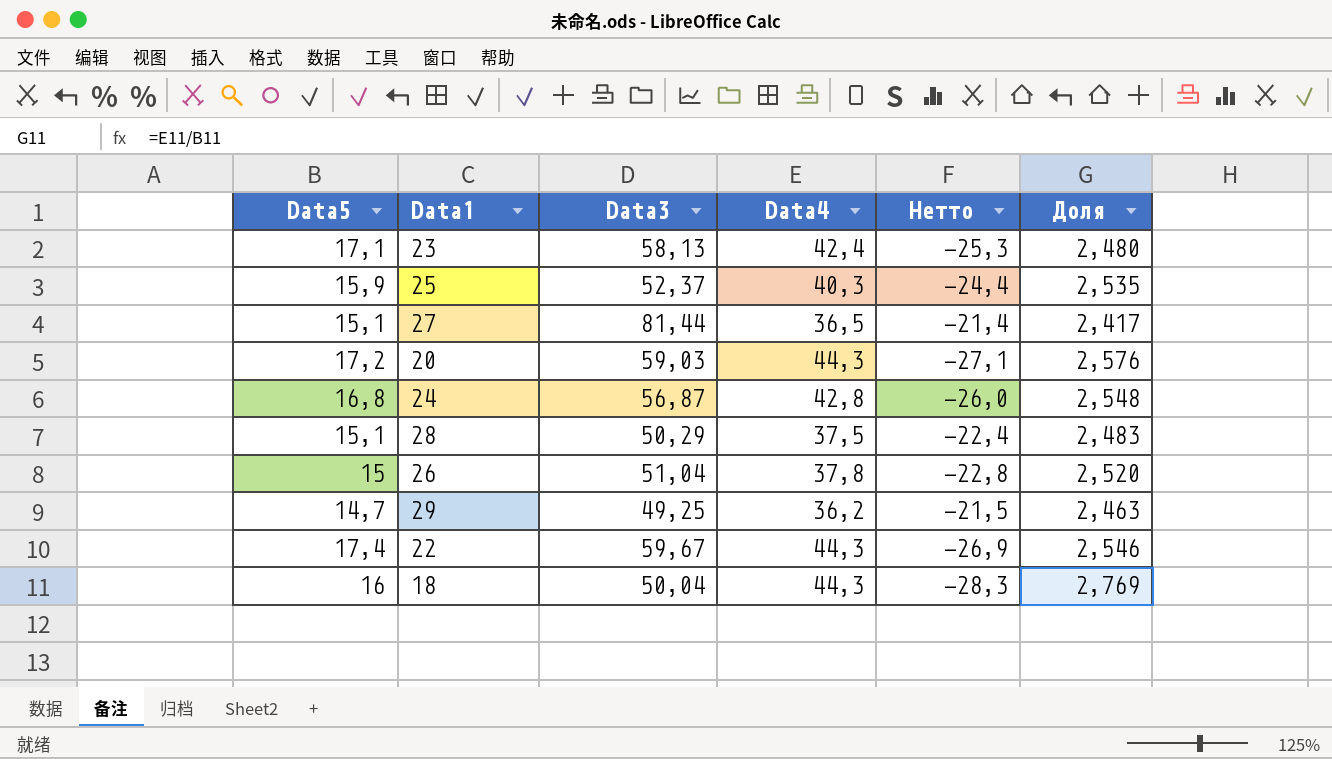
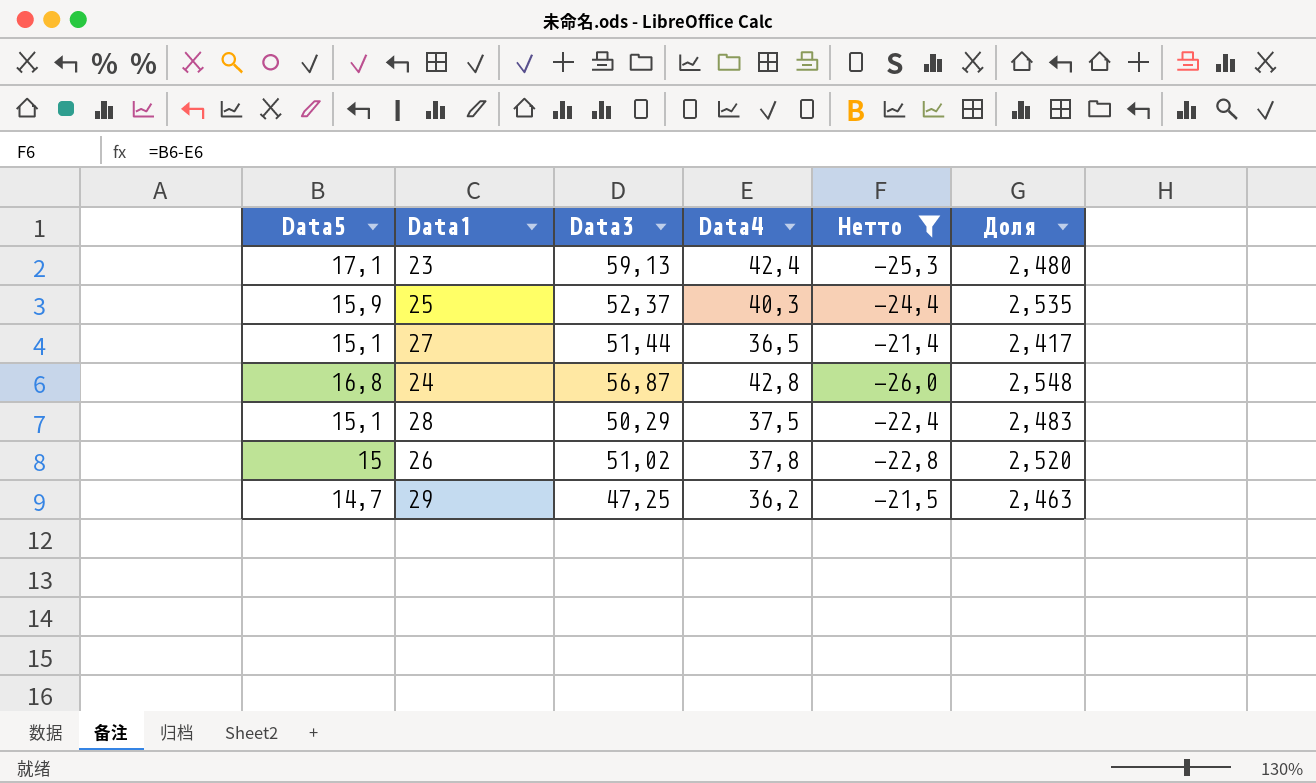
filter: none -> Нетто >= -26,0
23 | Data3: 58,13 -> 59,13
27 | Data3: 81,44 -> 51,44
26 | Data3: 51,04 -> 51,02
29 | Data3: 49,25 -> 47,25

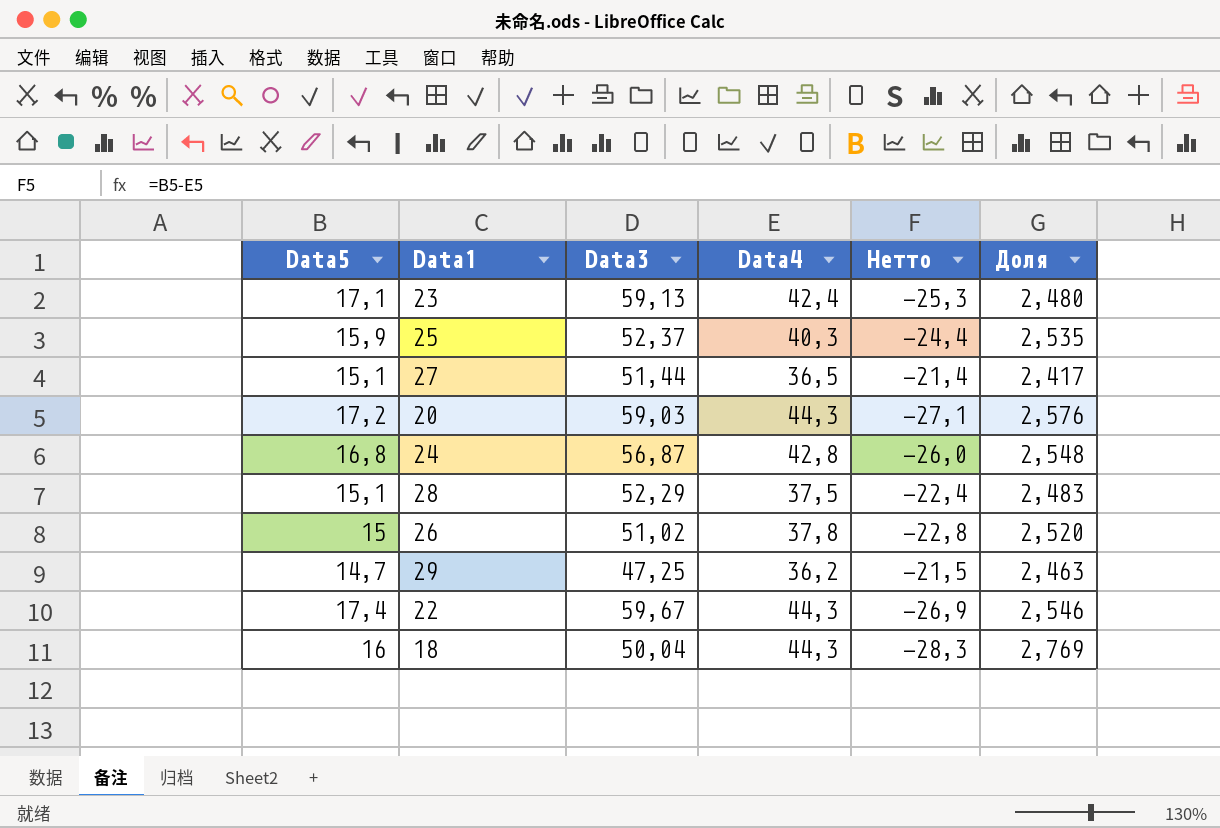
filter: Нетто >= -26,0 -> none
28 | Data3: 50,29 -> 52,29

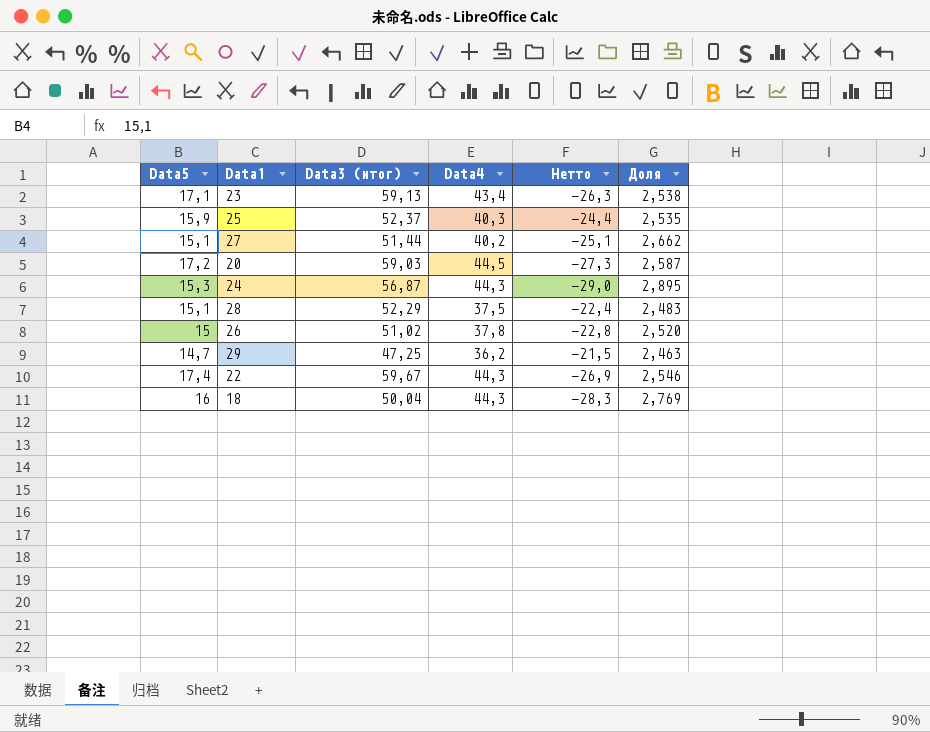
column name: Data3 -> Data3 (итог)
23 | Data4: 42,4 -> 43,4
23 | Нетто: -25,3 -> -26,3
23 | Доля: 2,480 -> 2,538
27 | Data4: 36,5 -> 40,2
27 | Нетто: -21,4 -> -25,1
27 | Доля: 2,417 -> 2,662
20 | Data4: 44,3 -> 44,5
20 | Нетто: -27,1 -> -27,3
20 | Доля: 2,576 -> 2,587
24 | Data5: 16,8 -> 15,3
24 | Data4: 42,8 -> 44,3
24 | Нетто: -26,0 -> -29,0
24 | Доля: 2,548 -> 2,895

